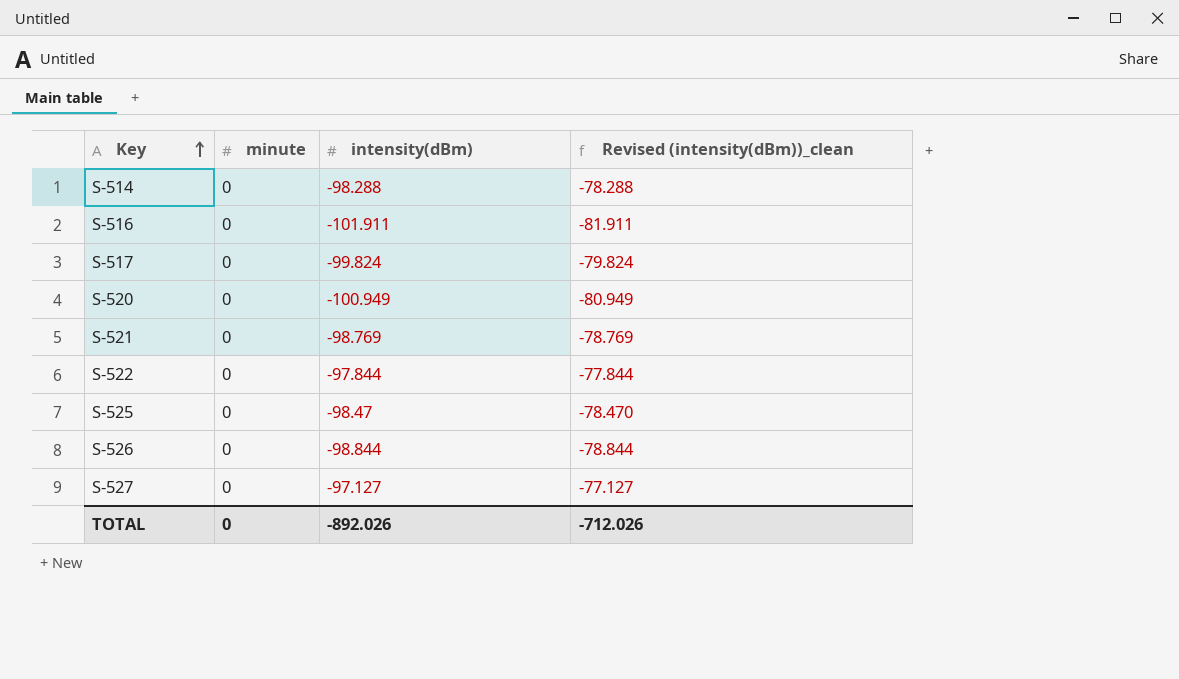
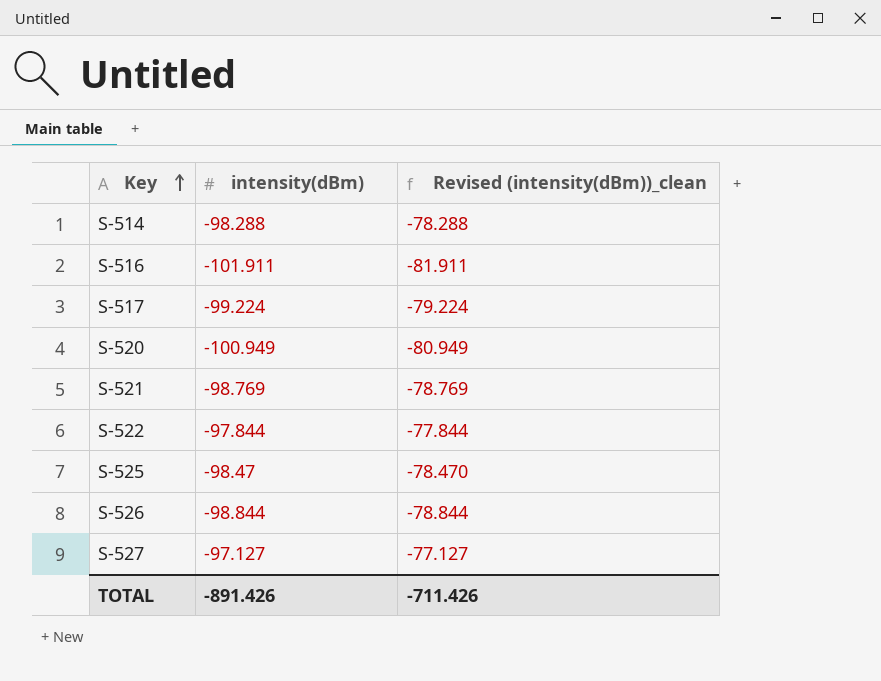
column minute | position: 2 -> none
S-517 | intensity(dBm): -99.824 -> -99.224
S-517 | Revised (intensity(dBm))_clean: -79.824 -> -79.224
TOTAL | intensity(dBm): -892.026 -> -891.426
TOTAL | Revised (intensity(dBm))_clean: -712.026 -> -711.426

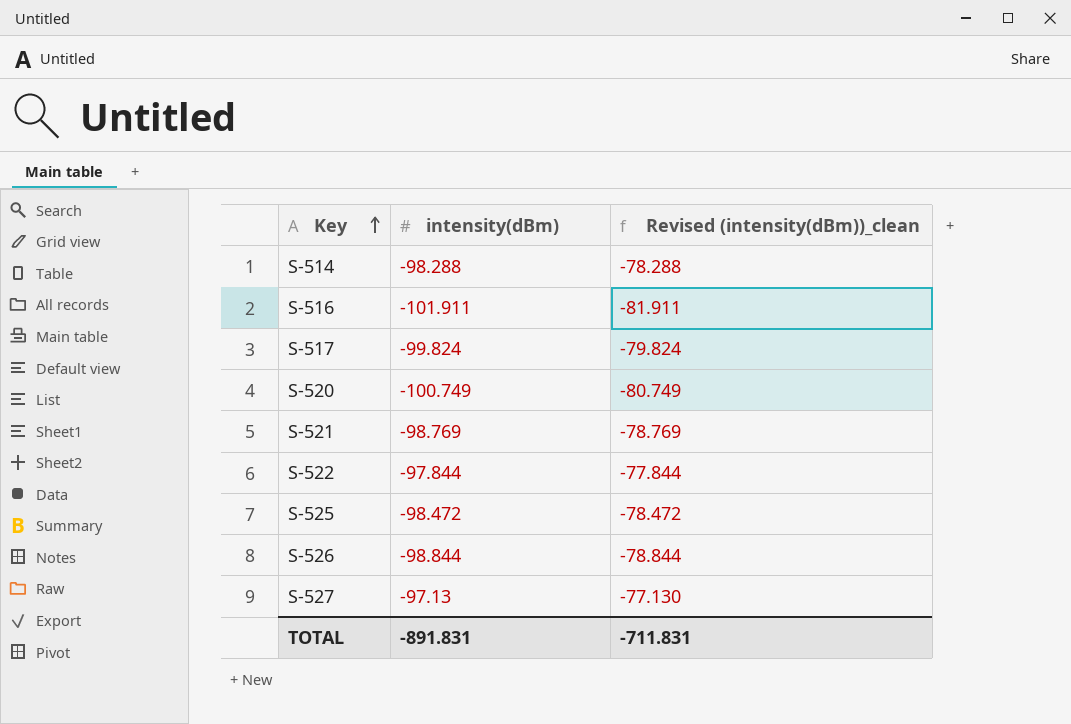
S-517 | intensity(dBm): -99.224 -> -99.824
S-517 | Revised (intensity(dBm))_clean: -79.224 -> -79.824
S-520 | intensity(dBm): -100.949 -> -100.749
S-520 | Revised (intensity(dBm))_clean: -80.949 -> -80.749
S-525 | intensity(dBm): -98.47 -> -98.472
S-525 | Revised (intensity(dBm))_clean: -78.470 -> -78.472
S-527 | intensity(dBm): -97.127 -> -97.13
S-527 | Revised (intensity(dBm))_clean: -77.127 -> -77.130
TOTAL | intensity(dBm): -891.426 -> -891.831
TOTAL | Revised (intensity(dBm))_clean: -711.426 -> -711.831

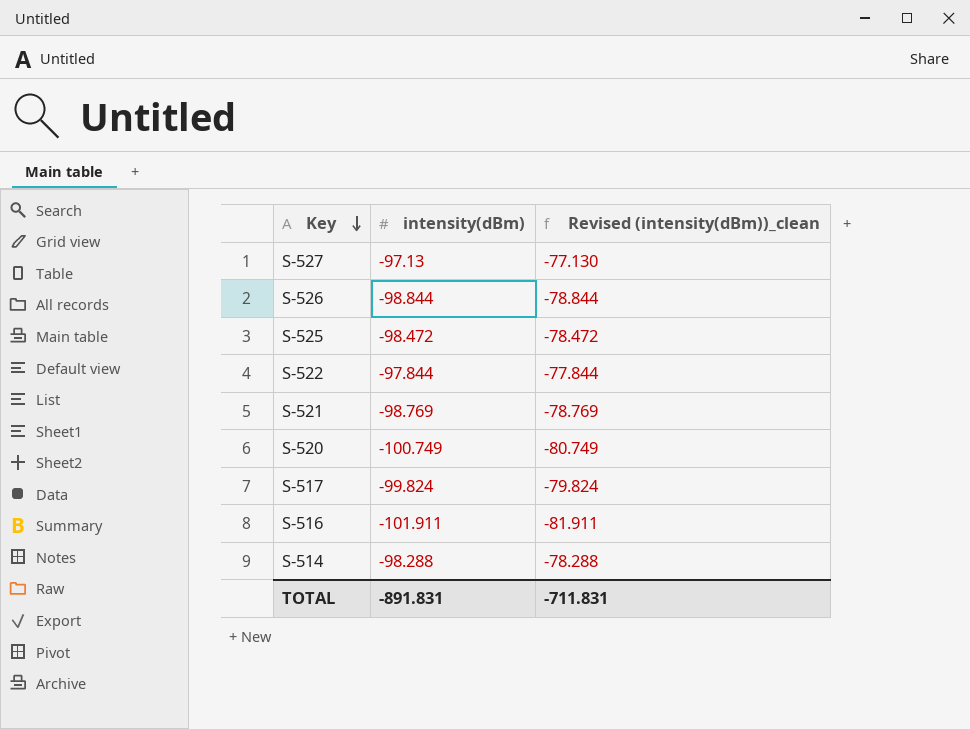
row order: Key ascending -> Key descending

